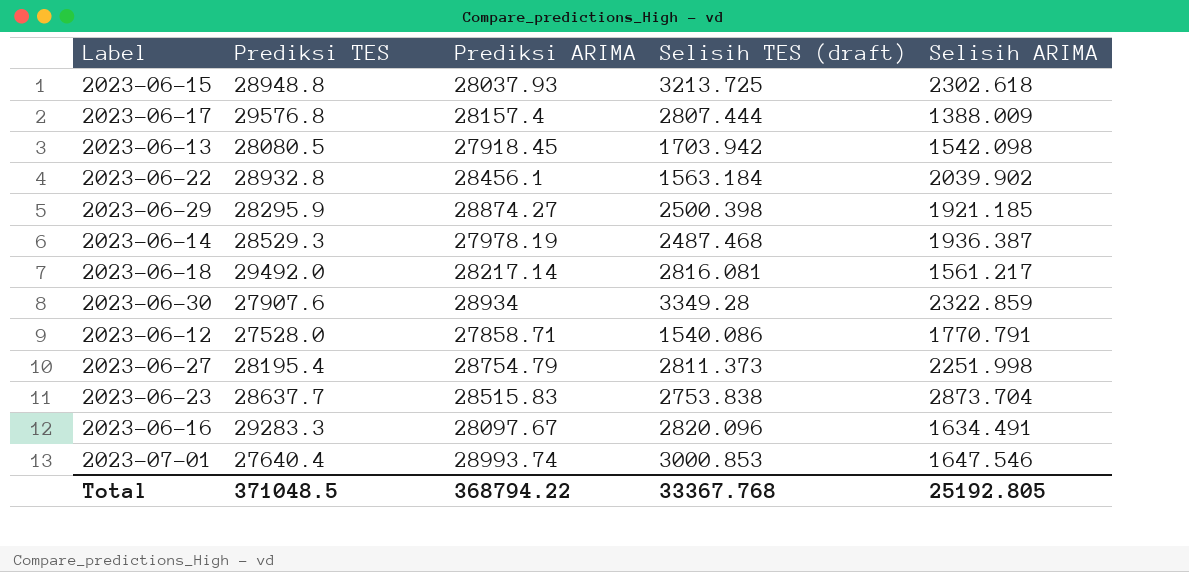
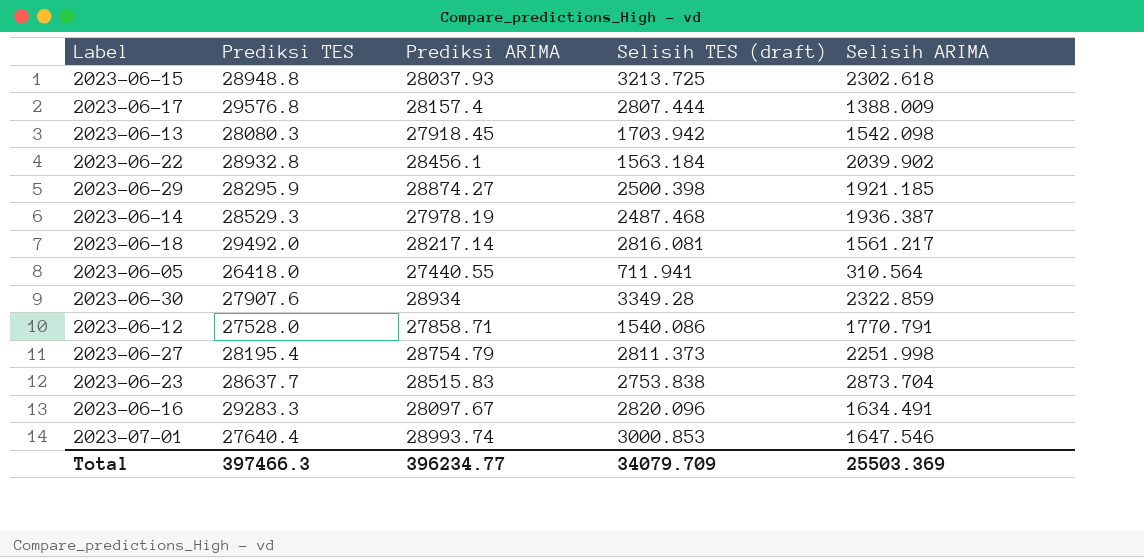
2023-06-13 | Prediksi TES: 28080.5 -> 28080.3
row 2023-06-05: none -> 26418.0 | 27440.55 | 711.941 | 310.564
Total | Prediksi TES: 371048.5 -> 397466.3
Total | Prediksi ARIMA: 368794.22 -> 396234.77
Total | Selisih TES (draft): 33367.768 -> 34079.709
Total | Selisih ARIMA: 25192.805 -> 25503.369

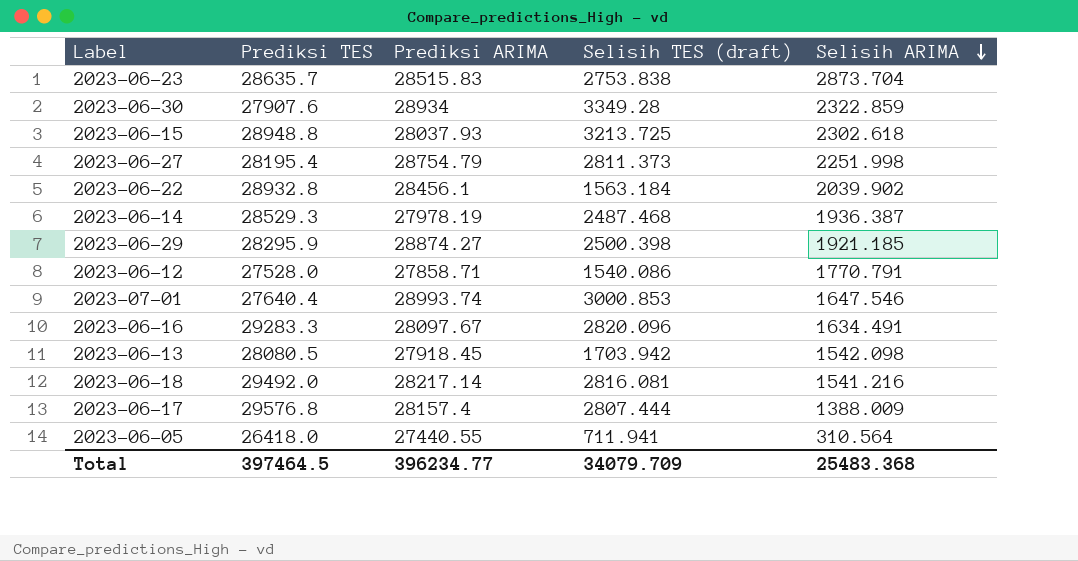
row order: none -> Selisih ARIMA descending
2023-06-23 | Prediksi TES: 28637.7 -> 28635.7
2023-06-13 | Prediksi TES: 28080.3 -> 28080.5
2023-06-18 | Selisih ARIMA: 1561.217 -> 1541.216
Total | Prediksi TES: 397466.3 -> 397464.5
Total | Selisih ARIMA: 25503.369 -> 25483.368

